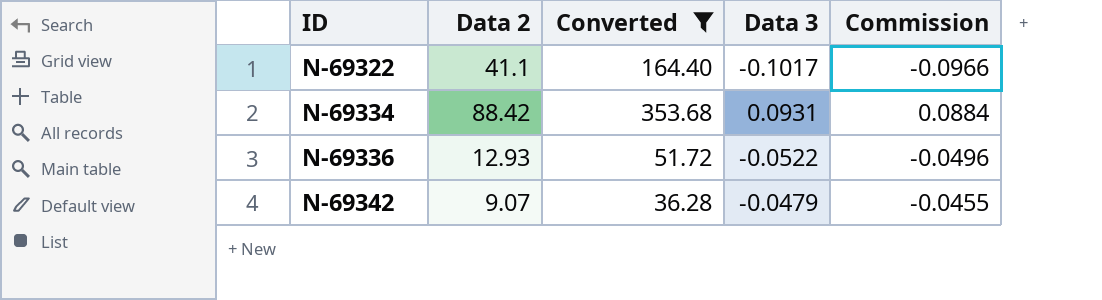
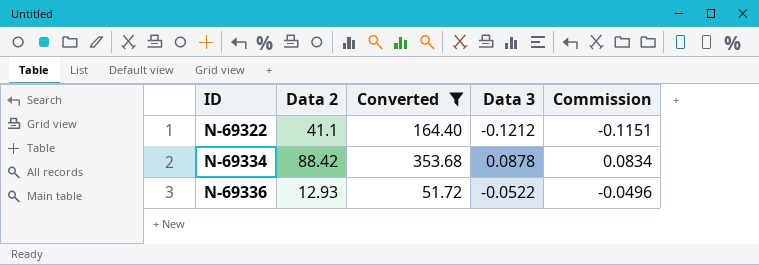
row N-69342: 9.07 | 36.28 | -0.0479 | -0.0455 -> none
N-69322 | Data 3: -0.1017 -> -0.1212
N-69322 | Commission: -0.0966 -> -0.1151
N-69334 | Data 3: 0.0931 -> 0.0878
N-69334 | Commission: 0.0884 -> 0.0834

